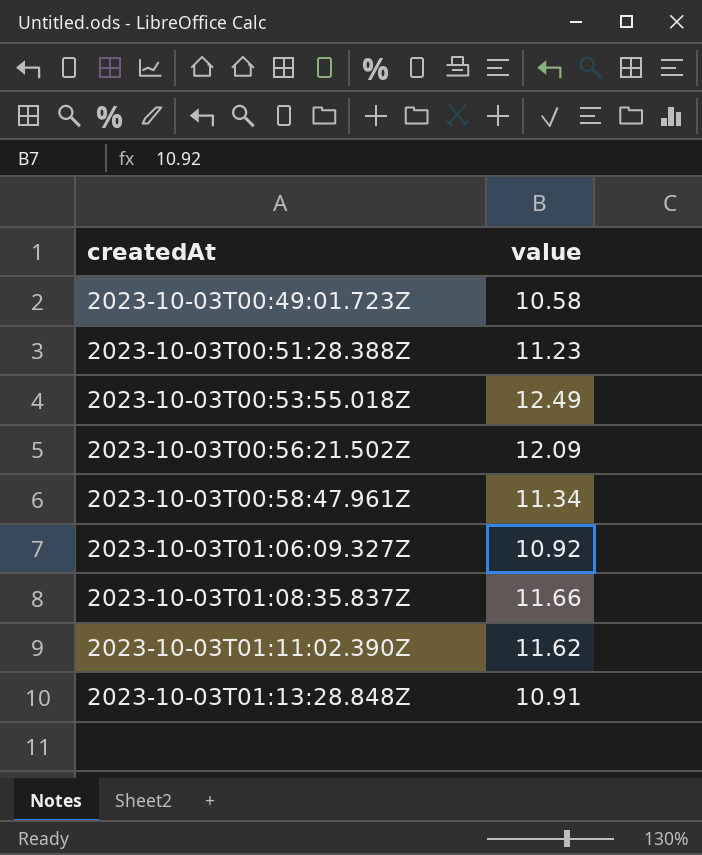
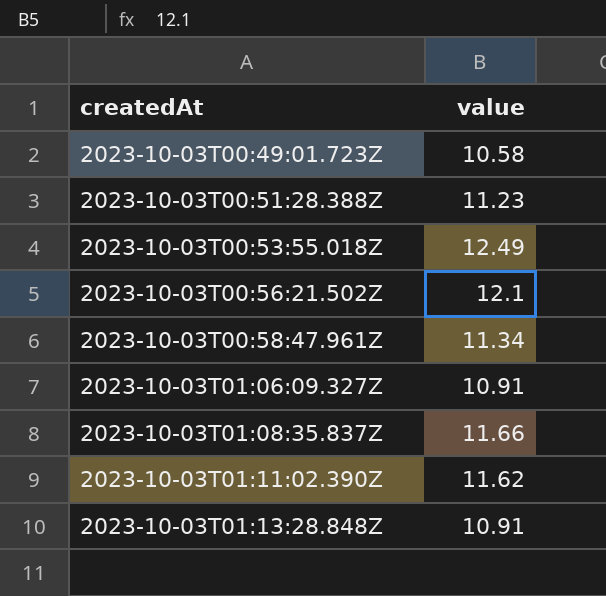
2023-10-03T00:56:21.502Z | value: 12.09 -> 12.1
2023-10-03T01:06:09.327Z | value: 10.92 -> 10.91

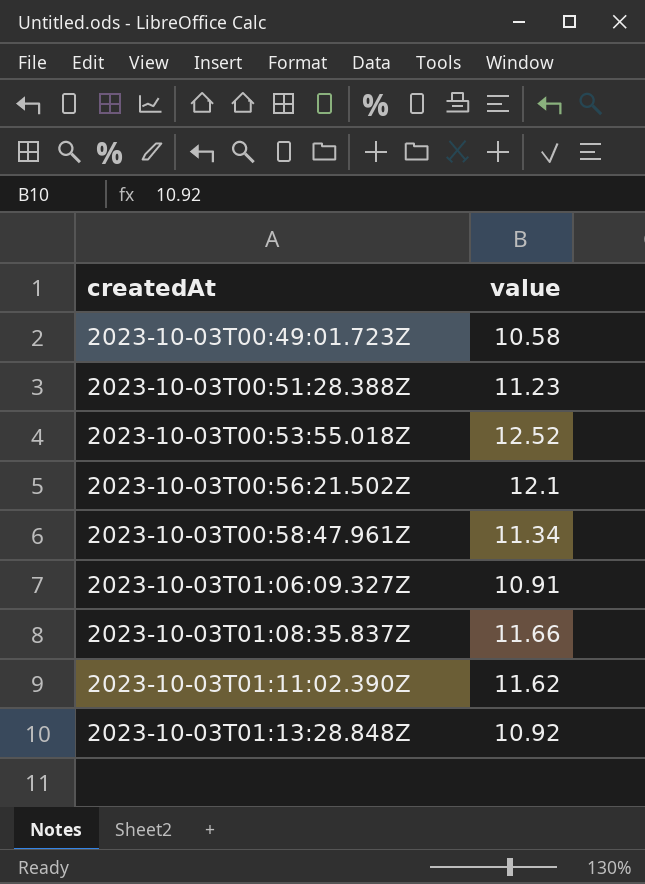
2023-10-03T00:53:55.018Z | value: 12.49 -> 12.52
2023-10-03T01:13:28.848Z | value: 10.91 -> 10.92

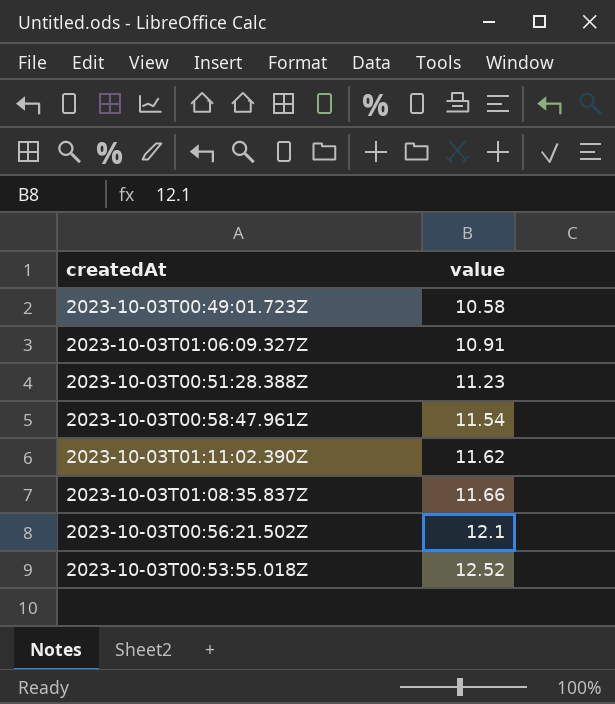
row order: createdAt ascending -> value ascending
row 2023-10-03T01:13:28.848Z: 10.92 -> none
2023-10-03T00:58:47.961Z | value: 11.34 -> 11.54

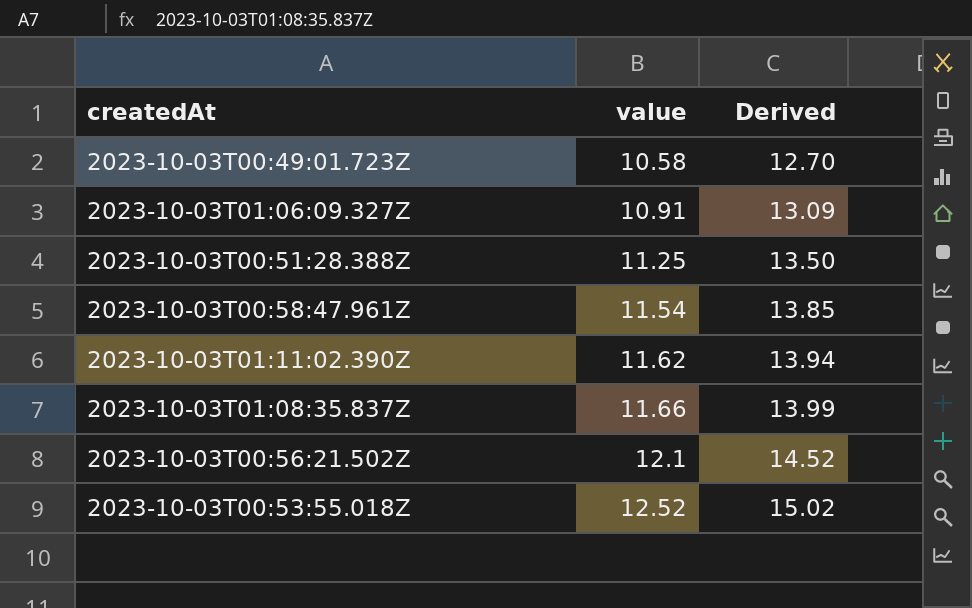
column Derived | formula: none -> [value] * 1.2
2023-10-03T00:51:28.388Z | value: 11.23 -> 11.25

